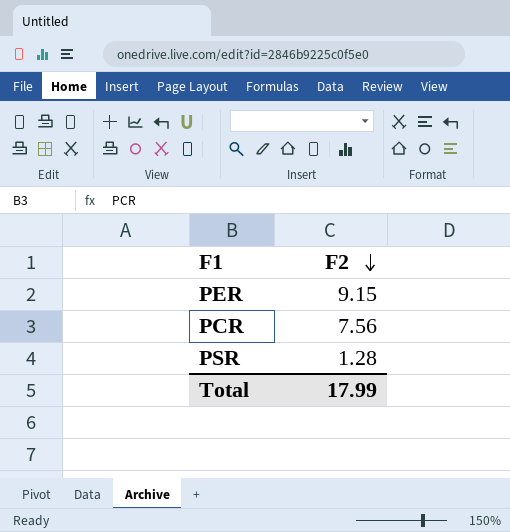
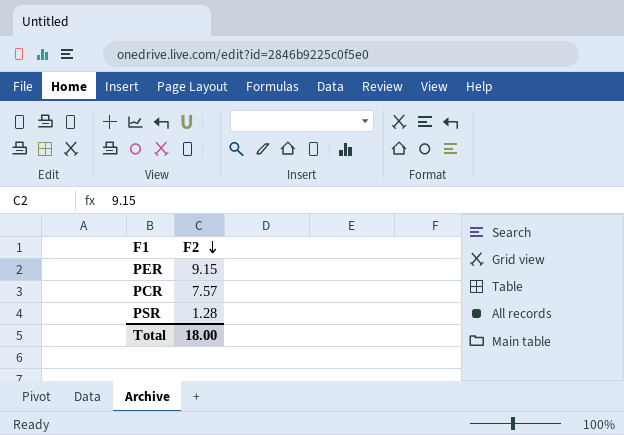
PCR | F2: 7.56 -> 7.57
Total | F2: 17.99 -> 18.00

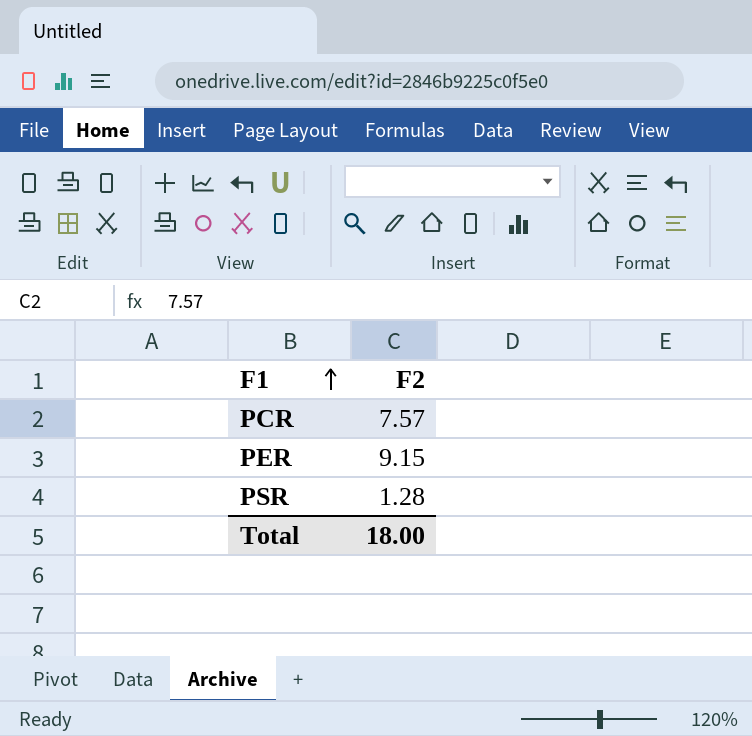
row order: F2 descending -> F1 ascending

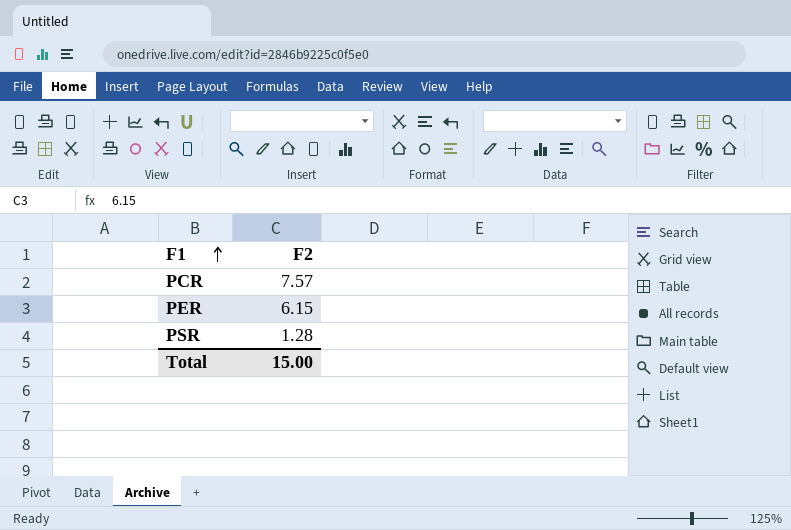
PER | F2: 9.15 -> 6.15
Total | F2: 18.00 -> 15.00

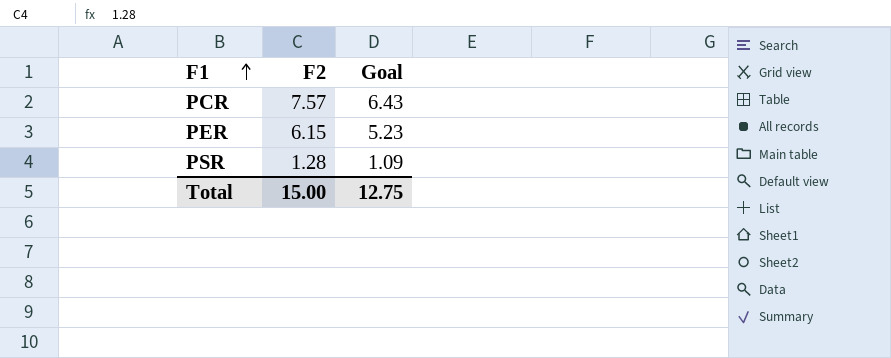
column Goal | formula: none -> [F2] * 0.85

